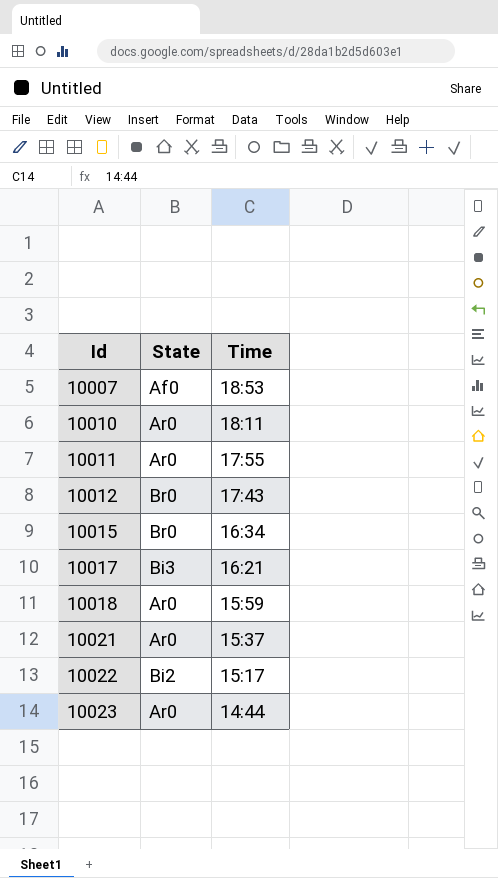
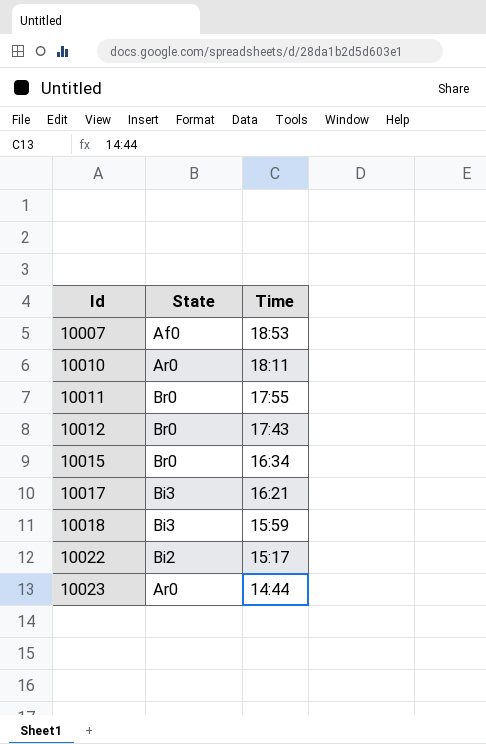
row 10021: Ar0 | 15:37 -> none
10011 | State: Ar0 -> Br0
10018 | State: Ar0 -> Bi3

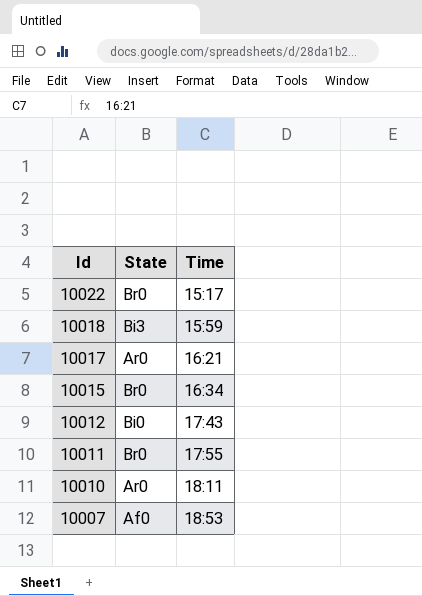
row order: Id ascending -> Id descending
row 10023: Ar0 | 14:44 -> none
10022 | State: Bi2 -> Br0
10017 | State: Bi3 -> Ar0
10012 | State: Br0 -> Bi0

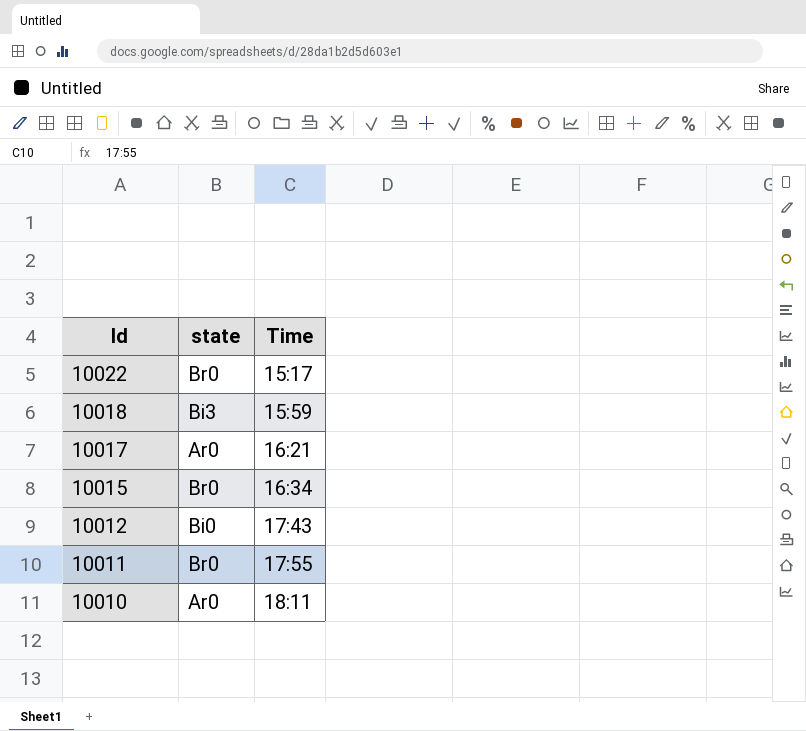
column name: State -> state
row 10007: Af0 | 18:53 -> none

